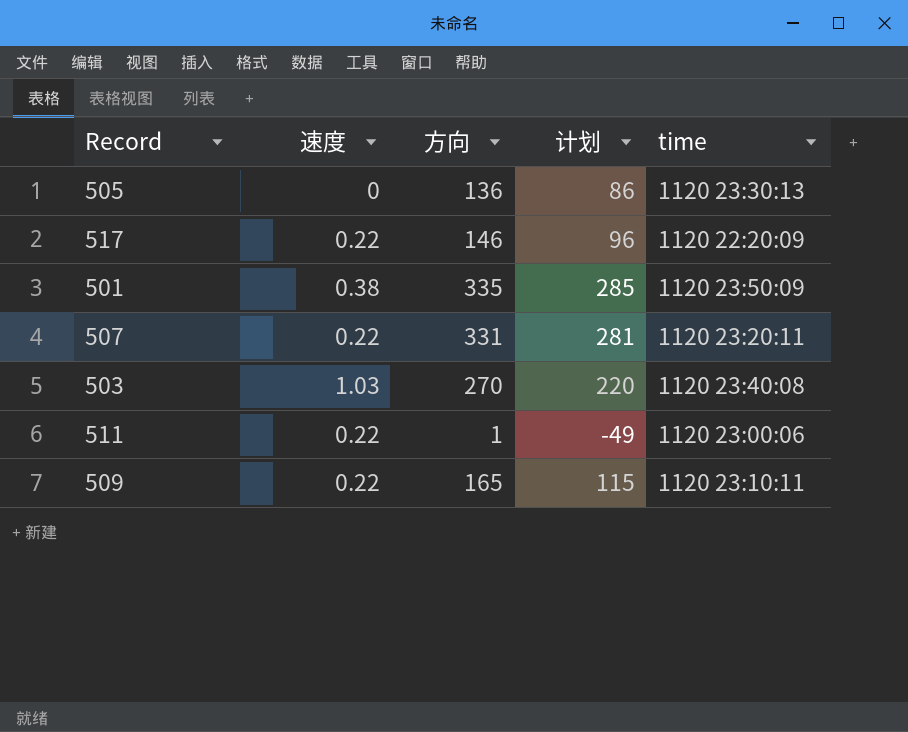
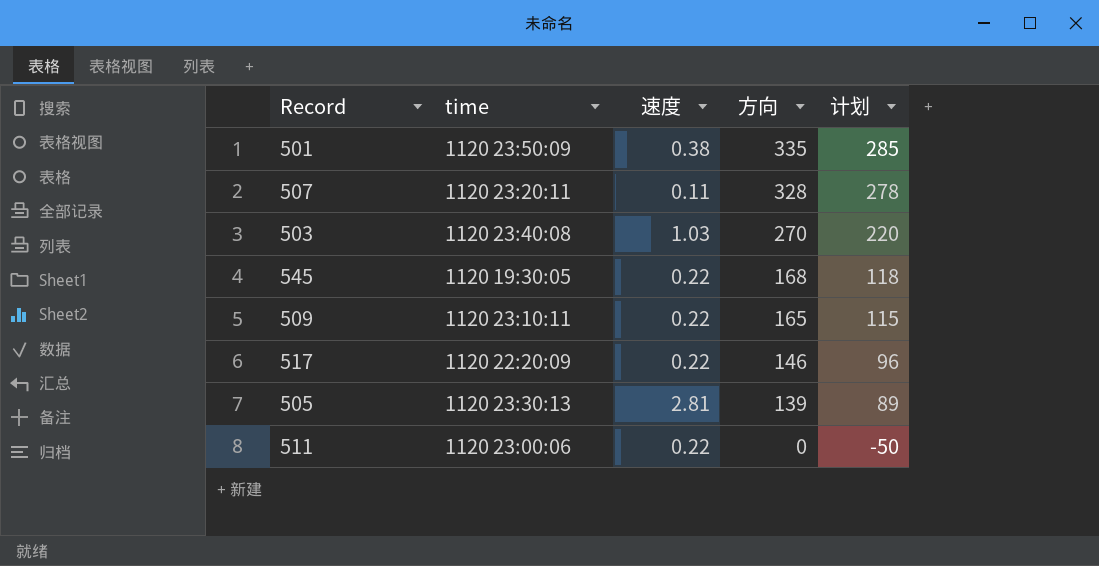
row order: none -> 方向 descending
column time | position: 5 -> 2
507 | 速度: 0.22 -> 0.11
507 | 方向: 331 -> 328
507 | 计划: 281 -> 278
row 545: none -> 1120 19:30:05 | 0.22 | 168 | 118
505 | 速度: 0 -> 2.81
505 | 方向: 136 -> 139
505 | 计划: 86 -> 89
511 | 方向: 1 -> 0
511 | 计划: -49 -> -50

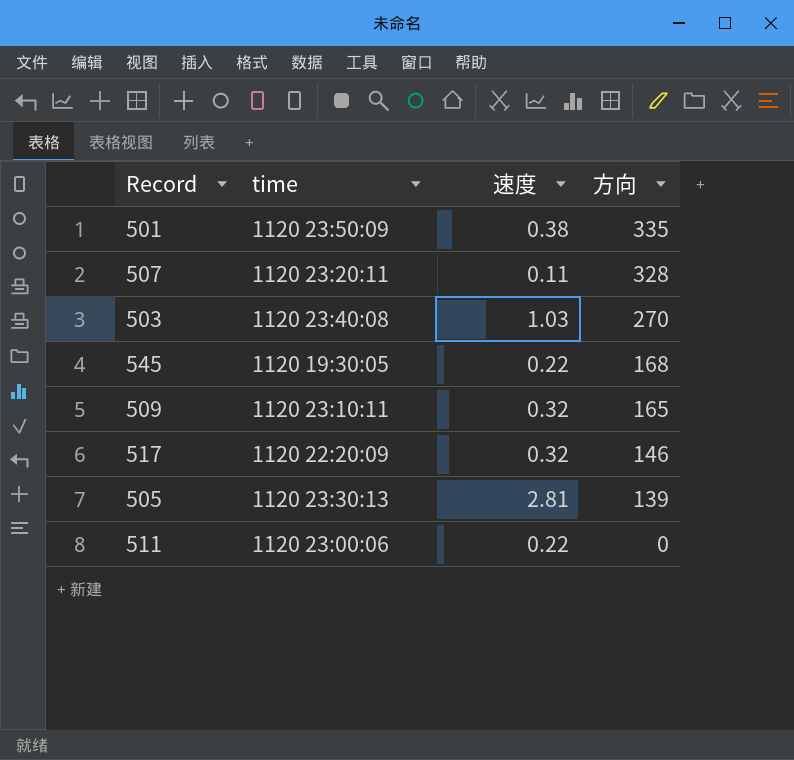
column 计划 | formula: [方向] - 50 -> none
509 | 速度: 0.22 -> 0.32
517 | 速度: 0.22 -> 0.32

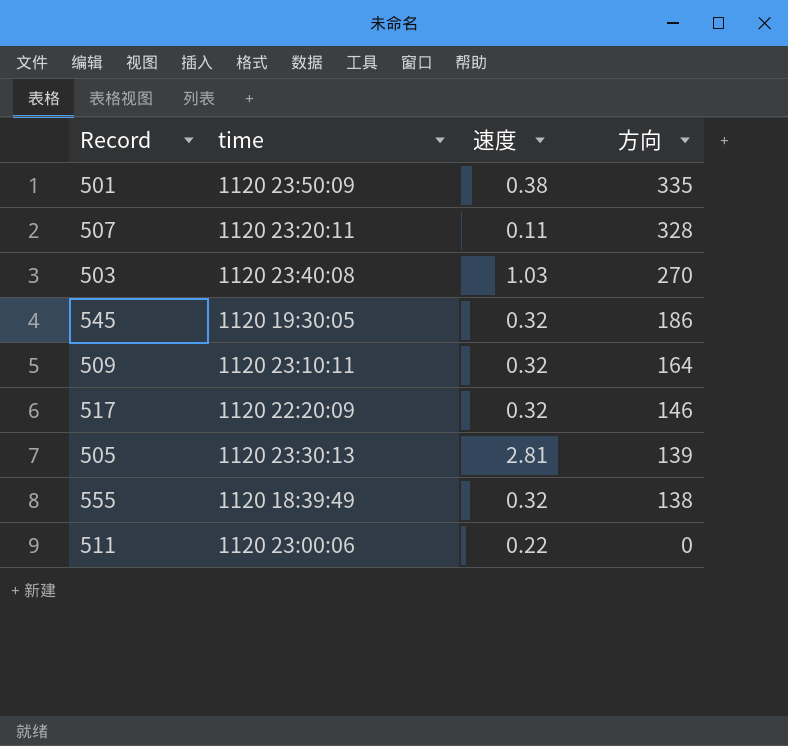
545 | 速度: 0.22 -> 0.32
545 | 方向: 168 -> 186
509 | 方向: 165 -> 164
row 555: none -> 1120 18:39:49 | 0.32 | 138

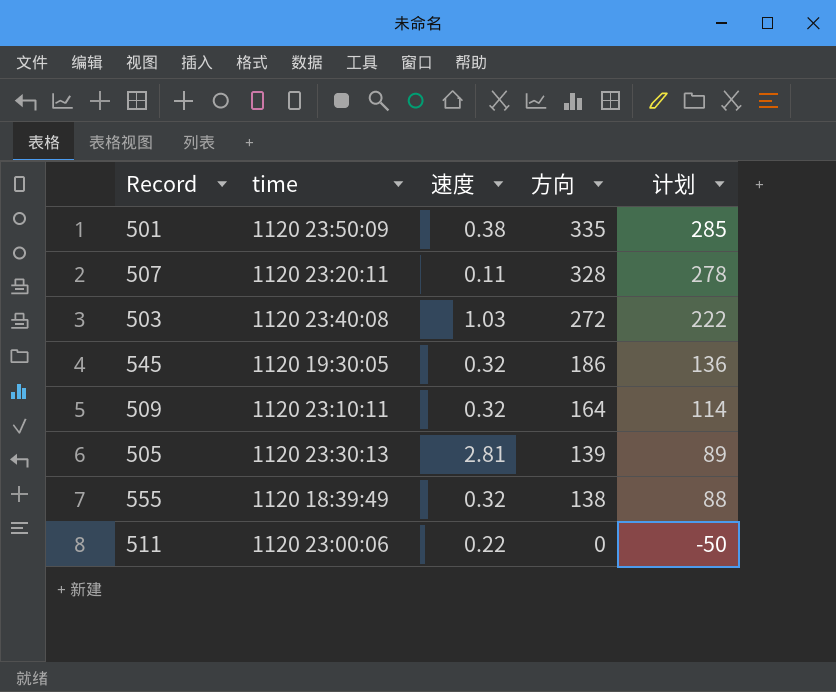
column 计划 | formula: none -> [方向] - 50
row 517: 1120 22:20:09 | 0.32 | 146 -> none
503 | 方向: 270 -> 272

